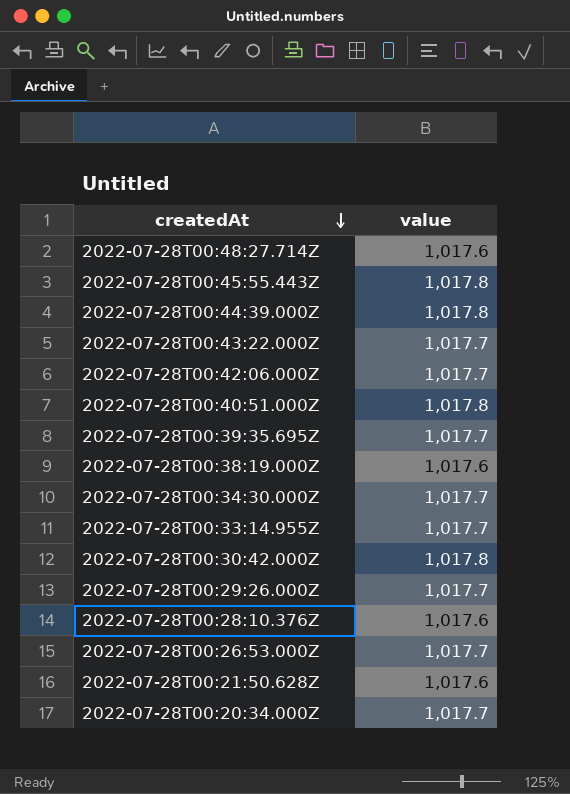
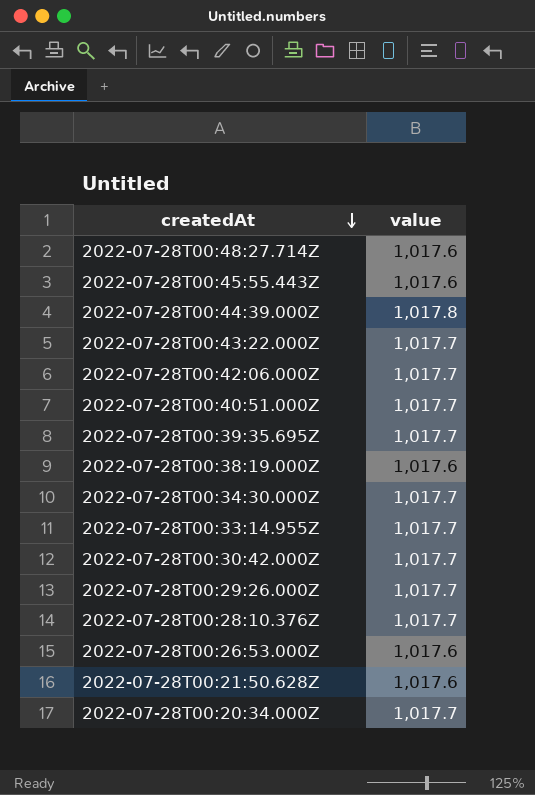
2022-07-28T00:45:55.443Z | value: 1,017.8 -> 1,017.6
2022-07-28T00:40:51.000Z | value: 1,017.8 -> 1,017.7
2022-07-28T00:30:42.000Z | value: 1,017.8 -> 1,017.7
2022-07-28T00:28:10.376Z | value: 1,017.6 -> 1,017.7
2022-07-28T00:26:53.000Z | value: 1,017.7 -> 1,017.6

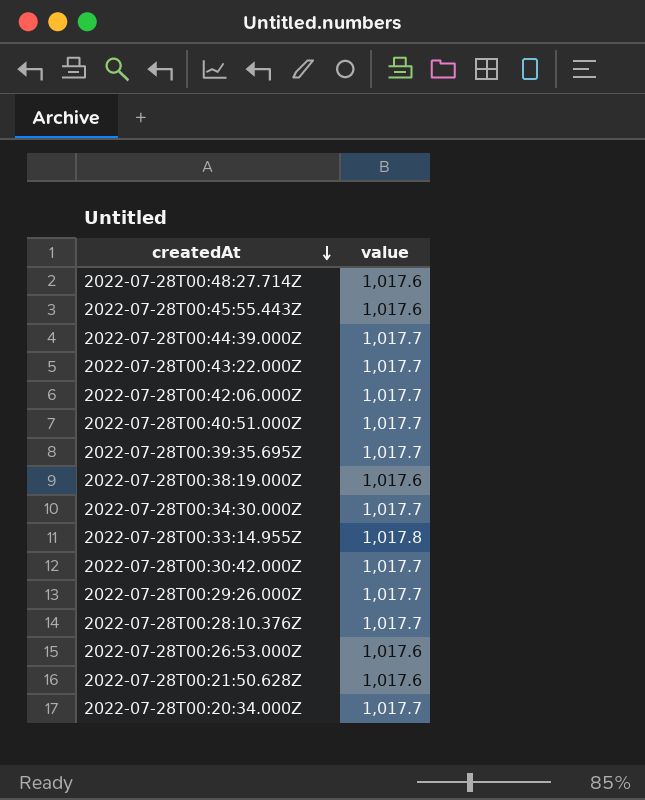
2022-07-28T00:44:39.000Z | value: 1,017.8 -> 1,017.7
2022-07-28T00:33:14.955Z | value: 1,017.7 -> 1,017.8

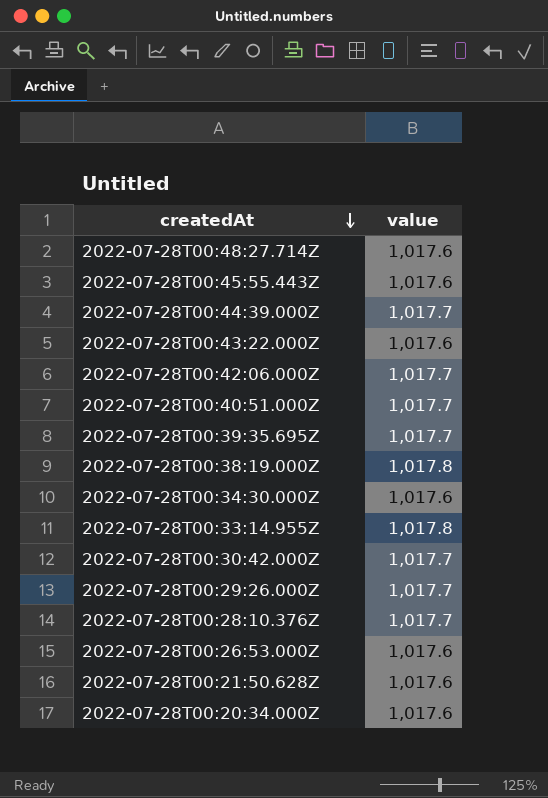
2022-07-28T00:43:22.000Z | value: 1,017.7 -> 1,017.6
2022-07-28T00:38:19.000Z | value: 1,017.6 -> 1,017.8
2022-07-28T00:34:30.000Z | value: 1,017.7 -> 1,017.6
2022-07-28T00:20:34.000Z | value: 1,017.7 -> 1,017.6

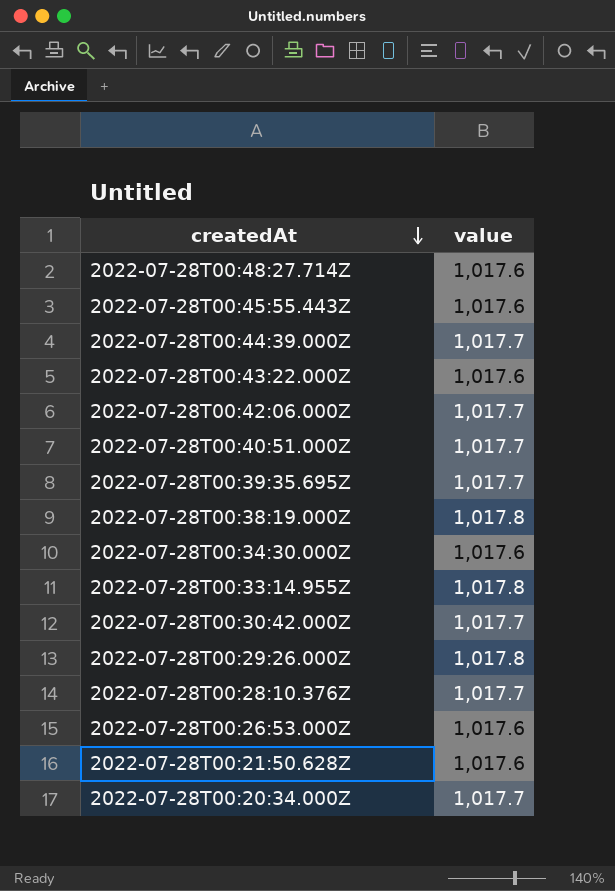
2022-07-28T00:29:26.000Z | value: 1,017.7 -> 1,017.8
2022-07-28T00:20:34.000Z | value: 1,017.6 -> 1,017.7

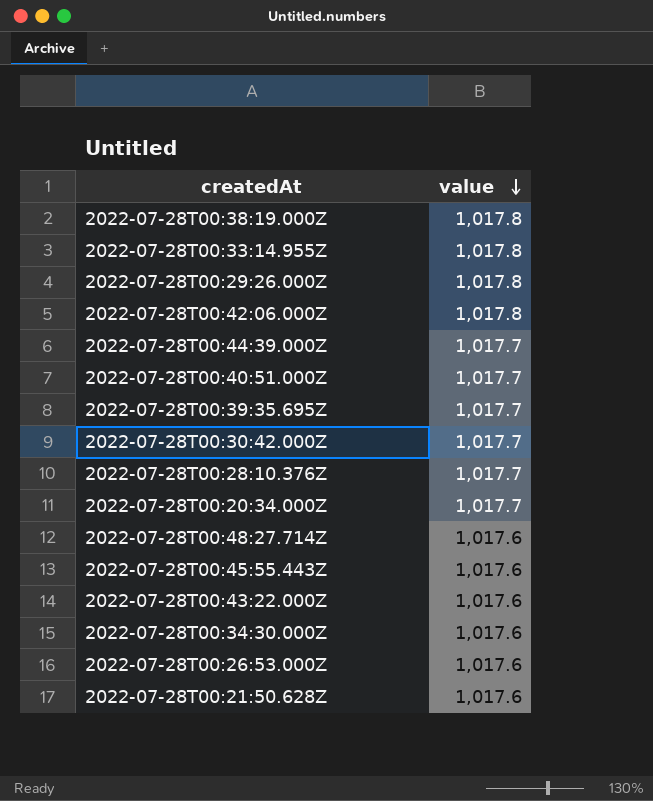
row order: createdAt descending -> value descending
2022-07-28T00:42:06.000Z | value: 1,017.7 -> 1,017.8

